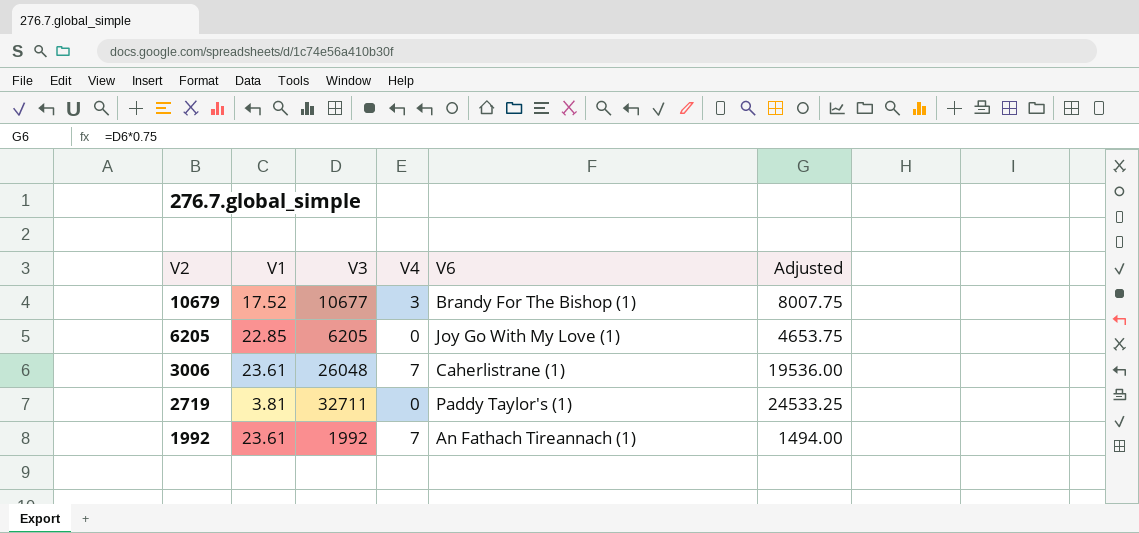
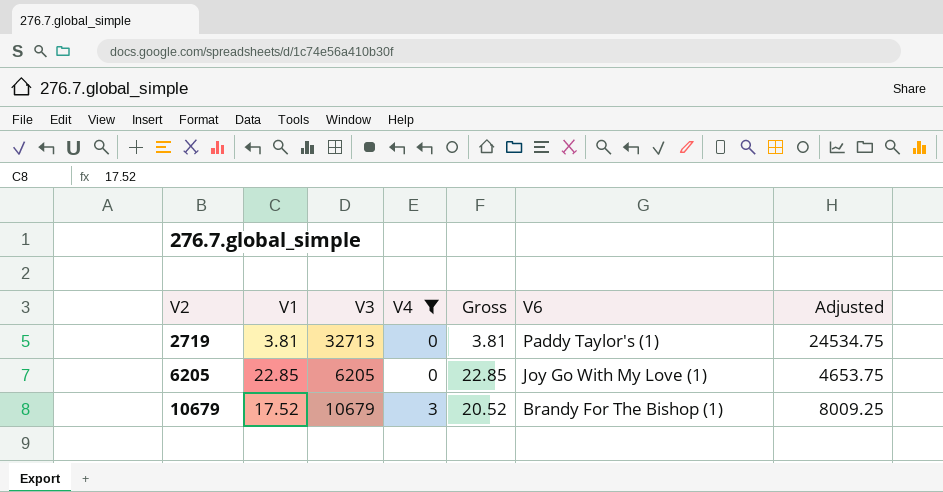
filter: none -> V4 != 7
row order: V2 descending -> V2 ascending
column Gross | formula: none -> [V1] + [V4]
2719 | V3: 32711 -> 32713
2719 | Adjusted: 24533.25 -> 24534.75
10679 | V3: 10677 -> 10679
10679 | Adjusted: 8007.75 -> 8009.25

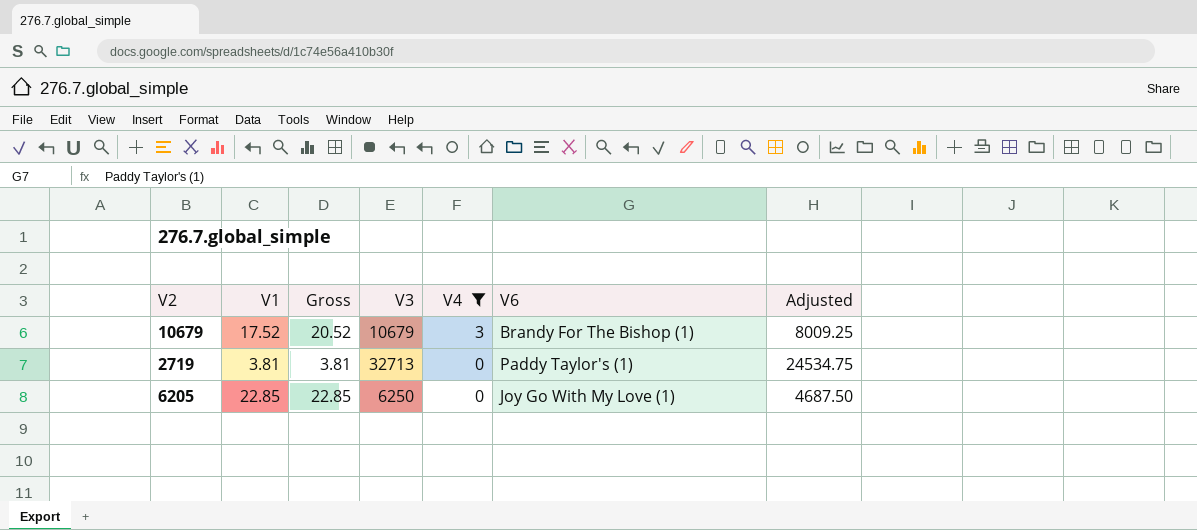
row order: V2 ascending -> V4 descending
column Gross | position: 5 -> 3
6205 | V3: 6205 -> 6250
6205 | Adjusted: 4653.75 -> 4687.50

